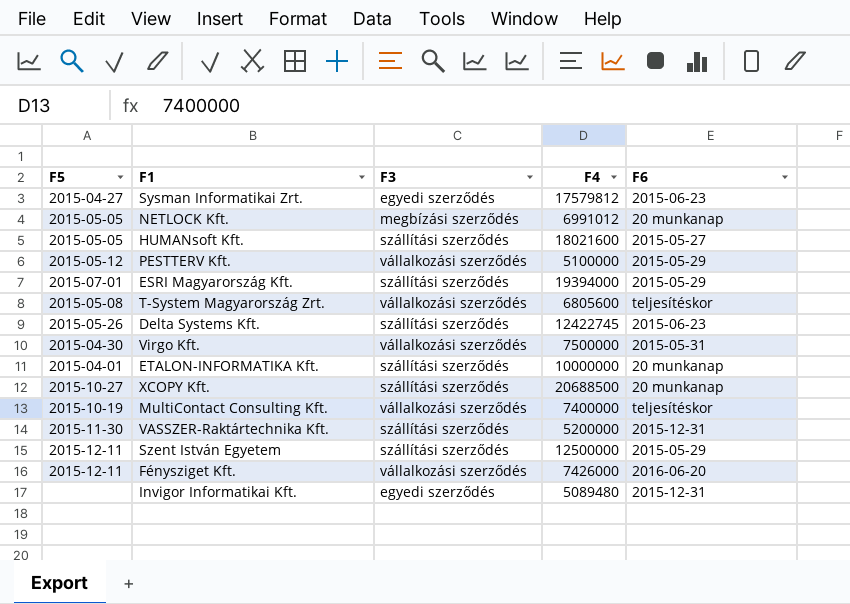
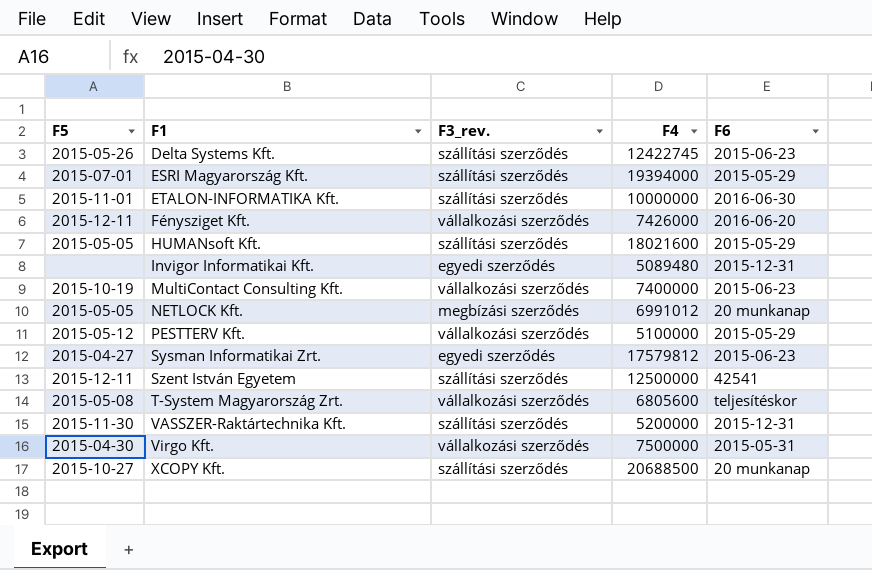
row order: none -> F1 ascending
column name: F3 -> F3_rev.
ETALON-INFORMATIKA Kft. | F5: 2015-04-01 -> 2015-11-01
ETALON-INFORMATIKA Kft. | F6: 20 munkanap -> 2016-06-30
HUMANsoft Kft. | F6: 2015-05-27 -> 2015-05-29
MultiContact Consulting Kft. | F6: teljesítéskor -> 2015-06-23
Szent István Egyetem | F6: 2015-05-29 -> 42541

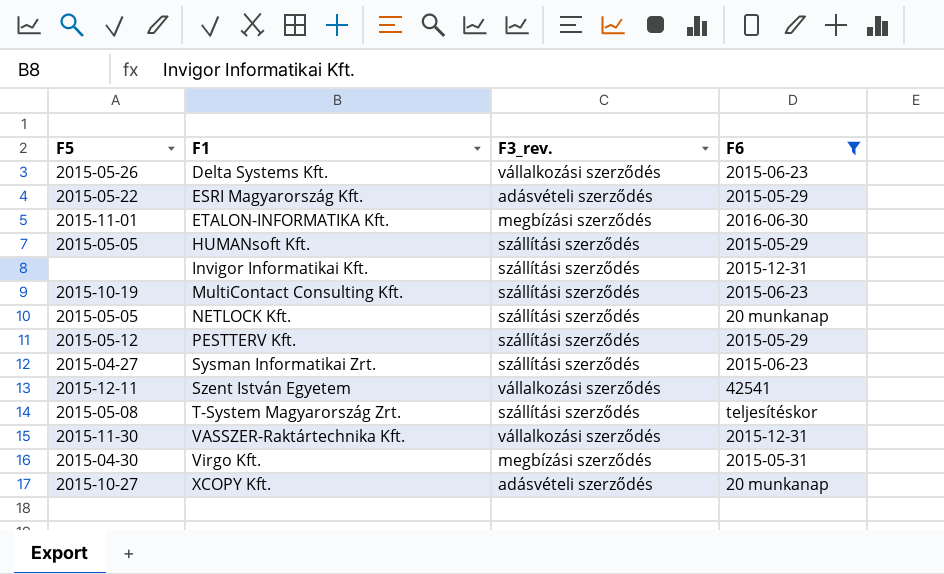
filter: none -> F6 != 2016-06-20
column F4 | position: 4 -> none
Delta Systems Kft. | F3_rev.: szállítási szerződés -> vállalkozási szerződés
ESRI Magyarország Kft. | F5: 2015-07-01 -> 2015-05-22
ESRI Magyarország Kft. | F3_rev.: szállítási szerződés -> adásvételi szerződés
ETALON-INFORMATIKA Kft. | F3_rev.: szállítási szerződés -> megbízási szerződés
Invigor Informatikai Kft. | F3_rev.: egyedi szerződés -> szállítási szerződés
MultiContact Consulting Kft. | F3_rev.: vállalkozási szerződés -> szállítási szerződés
NETLOCK Kft. | F3_rev.: megbízási szerződés -> szállítási szerződés
PESTTERV Kft. | F3_rev.: vállalkozási szerződés -> szállítási szerződés
Sysman Informatikai Zrt. | F3_rev.: egyedi szerződés -> szállítási szerződés
Szent István Egyetem | F3_rev.: szállítási szerződés -> vállalkozási szerződés
T-System Magyarország Zrt. | F3_rev.: vállalkozási szerződés -> szállítási szerződés
VASSZER-Raktártechnika Kft. | F3_rev.: szállítási szerződés -> vállalkozási szerződés
Virgo Kft. | F3_rev.: vállalkozási szerződés -> megbízási szerződés
XCOPY Kft. | F3_rev.: szállítási szerződés -> adásvételi szerződés

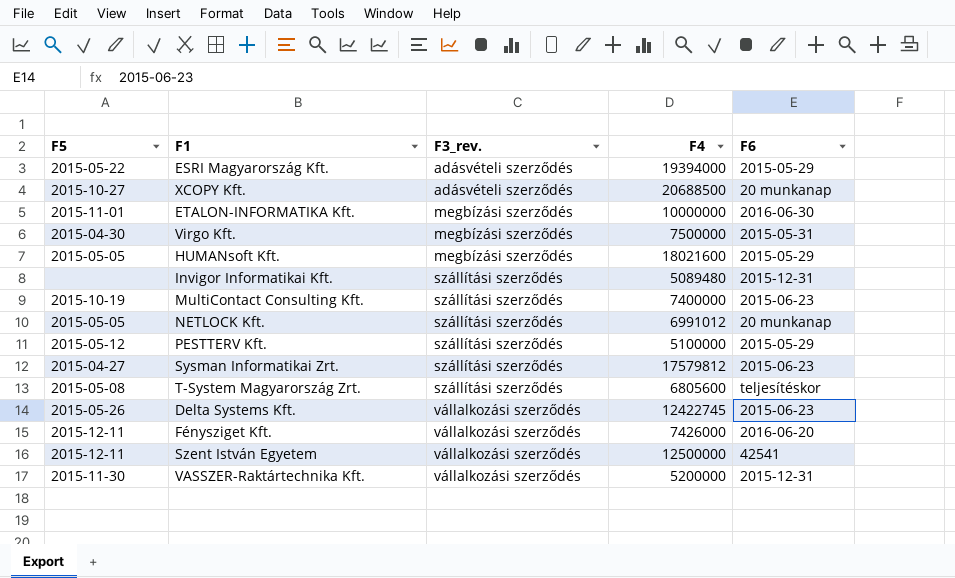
filter: F6 != 2016-06-20 -> none
row order: F1 ascending -> F3_rev. ascending
column F4 | position: none -> 4
HUMANsoft Kft. | F3_rev.: szállítási szerződés -> megbízási szerződés

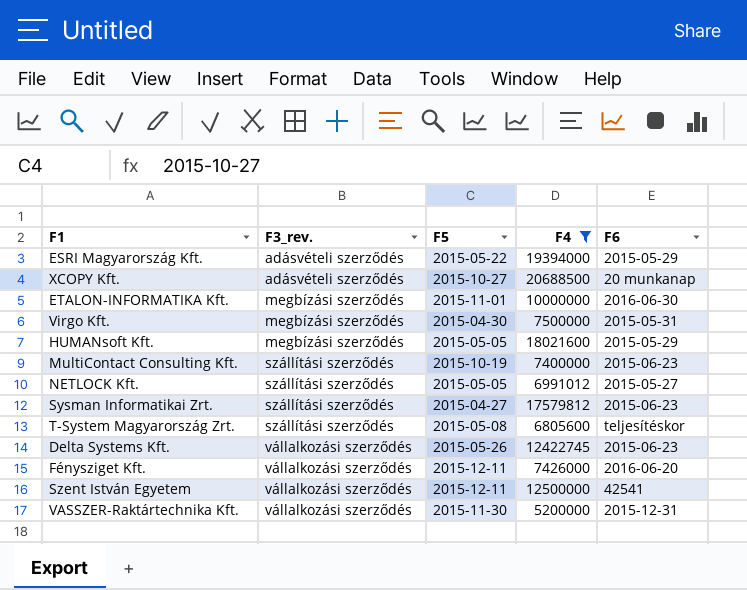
filter: none -> F4 >= 5200000
column F5 | position: 1 -> 3
NETLOCK Kft. | F6: 20 munkanap -> 2015-05-27

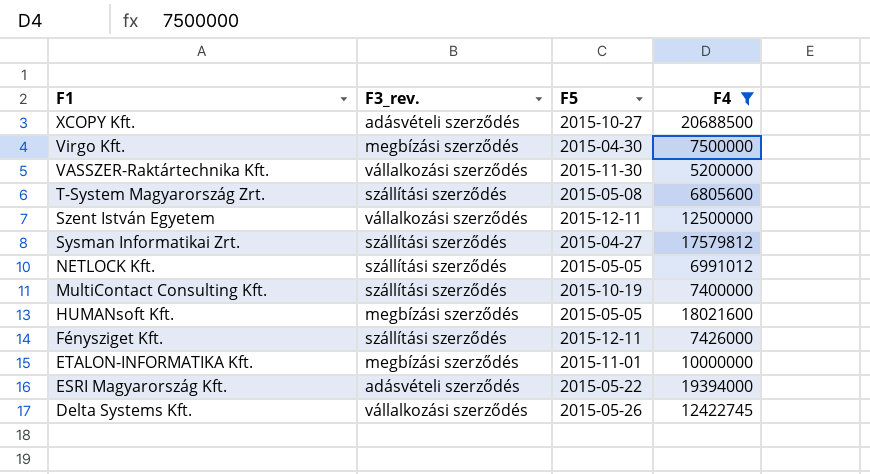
row order: F3_rev. ascending -> F1 descending
column F6 | position: 5 -> none
Fénysziget Kft. | F3_rev.: vállalkozási szerződés -> szállítási szerződés

